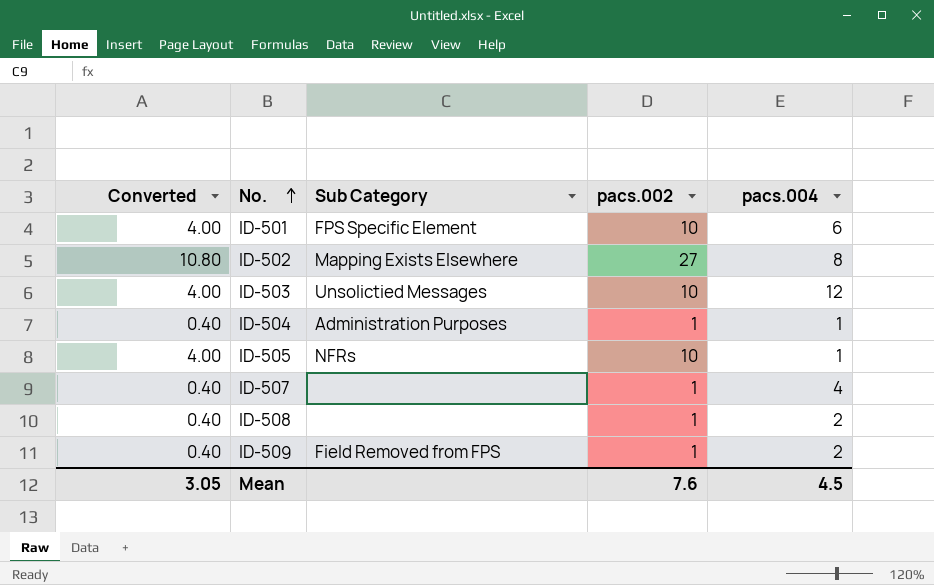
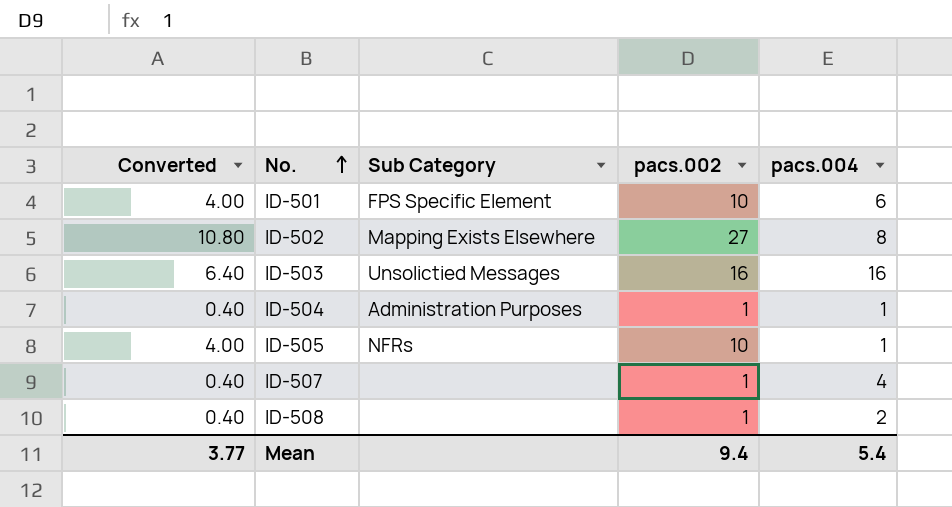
row ID-509: 0.40 | Field Removed from FPS | 1 | 2 -> none
ID-503 | Converted: 4.00 -> 6.40
ID-503 | pacs.002: 10 -> 16
ID-503 | pacs.004: 12 -> 16
Mean | Converted: 3.05 -> 3.77
Mean | pacs.002: 7.6 -> 9.4
Mean | pacs.004: 4.5 -> 5.4

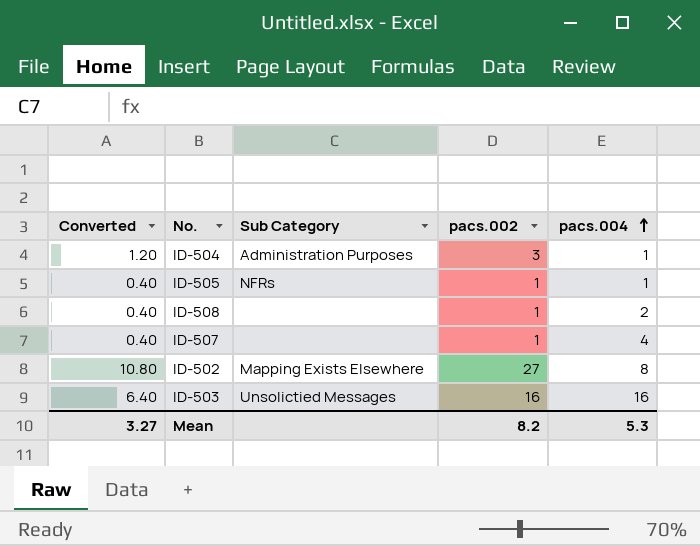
row order: No. ascending -> pacs.004 ascending
row ID-501: 4.00 | FPS Specific Element | 10 | 6 -> none
ID-504 | Converted: 0.40 -> 1.20
ID-504 | pacs.002: 1 -> 3
ID-505 | Converted: 4.00 -> 0.40
ID-505 | pacs.002: 10 -> 1
Mean | Converted: 3.77 -> 3.27
Mean | pacs.002: 9.4 -> 8.2
Mean | pacs.004: 5.4 -> 5.3

